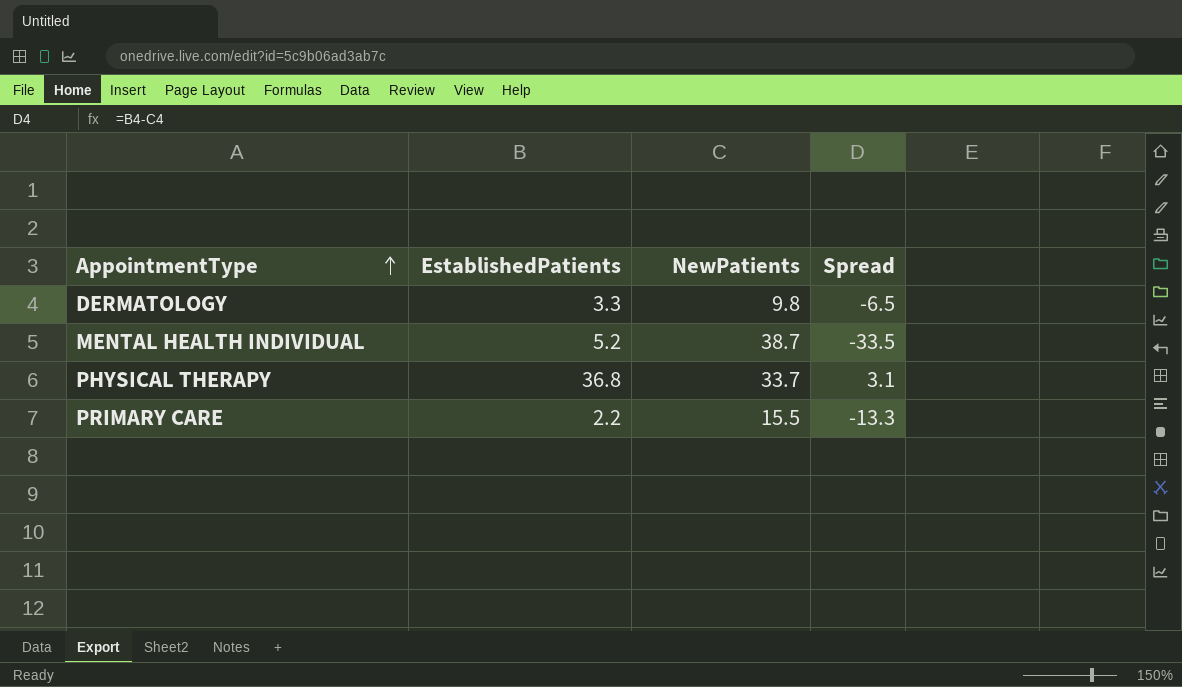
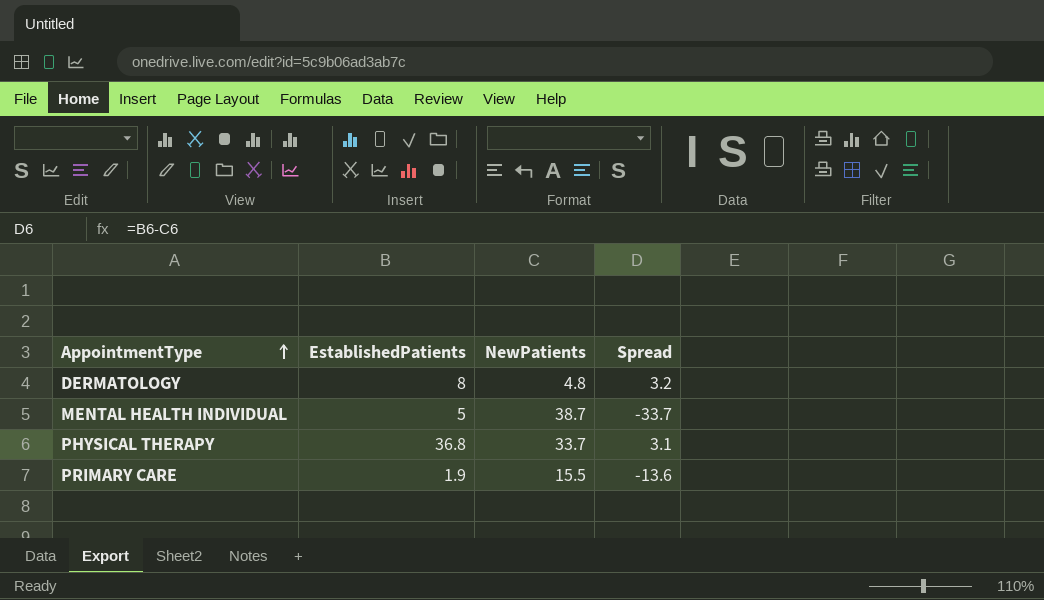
DERMATOLOGY | EstablishedPatients: 3.3 -> 8
DERMATOLOGY | NewPatients: 9.8 -> 4.8
DERMATOLOGY | Spread: -6.5 -> 3.2
MENTAL HEALTH INDIVIDUAL | EstablishedPatients: 5.2 -> 5
MENTAL HEALTH INDIVIDUAL | Spread: -33.5 -> -33.7
PRIMARY CARE | EstablishedPatients: 2.2 -> 1.9
PRIMARY CARE | Spread: -13.3 -> -13.6

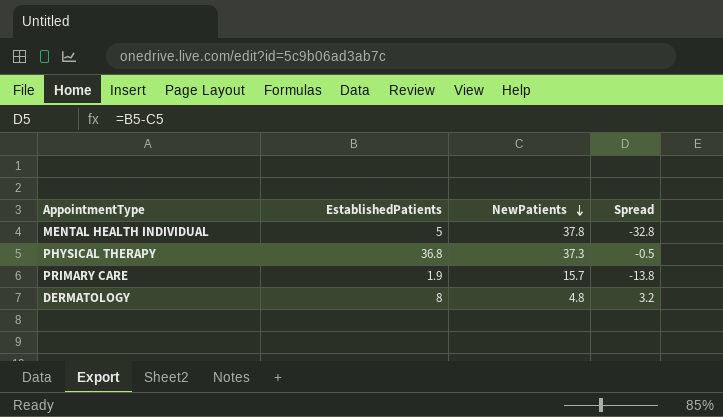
row order: AppointmentType ascending -> NewPatients descending
MENTAL HEALTH INDIVIDUAL | NewPatients: 38.7 -> 37.8
MENTAL HEALTH INDIVIDUAL | Spread: -33.7 -> -32.8
PHYSICAL THERAPY | NewPatients: 33.7 -> 37.3
PHYSICAL THERAPY | Spread: 3.1 -> -0.5
PRIMARY CARE | NewPatients: 15.5 -> 15.7
PRIMARY CARE | Spread: -13.6 -> -13.8

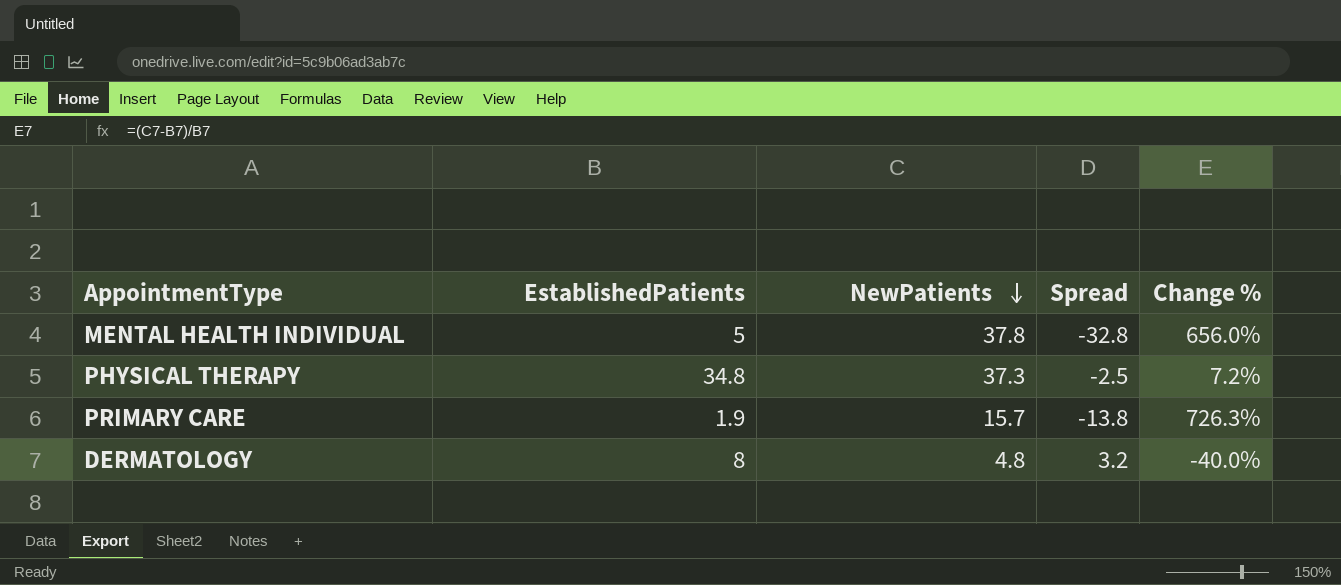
column Change % | formula: none -> ([NewPatients] - [EstablishedPatients]) / [EstablishedPatients]
PHYSICAL THERAPY | EstablishedPatients: 36.8 -> 34.8
PHYSICAL THERAPY | Spread: -0.5 -> -2.5

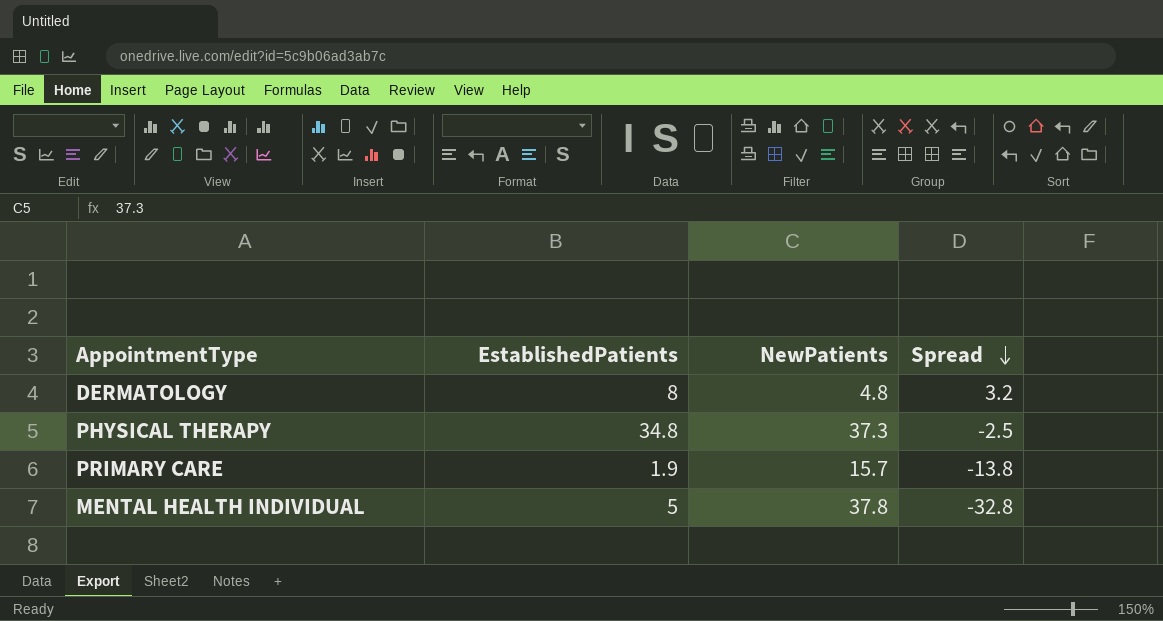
row order: NewPatients descending -> Spread descending
column Change % | formula: ([NewPatients] - [EstablishedPatients]) / [EstablishedPatients] -> none

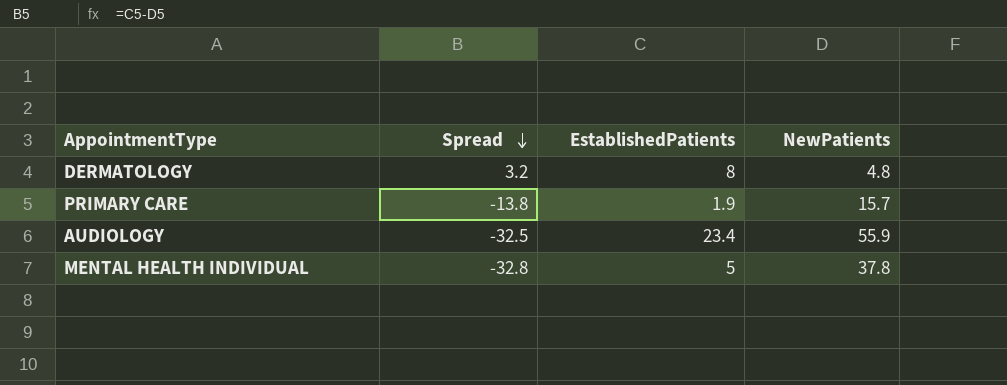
column Spread | position: 4 -> 2
row PHYSICAL THERAPY: 34.8 | 37.3 | -2.5 -> none
row AUDIOLOGY: none -> -32.5 | 23.4 | 55.9

